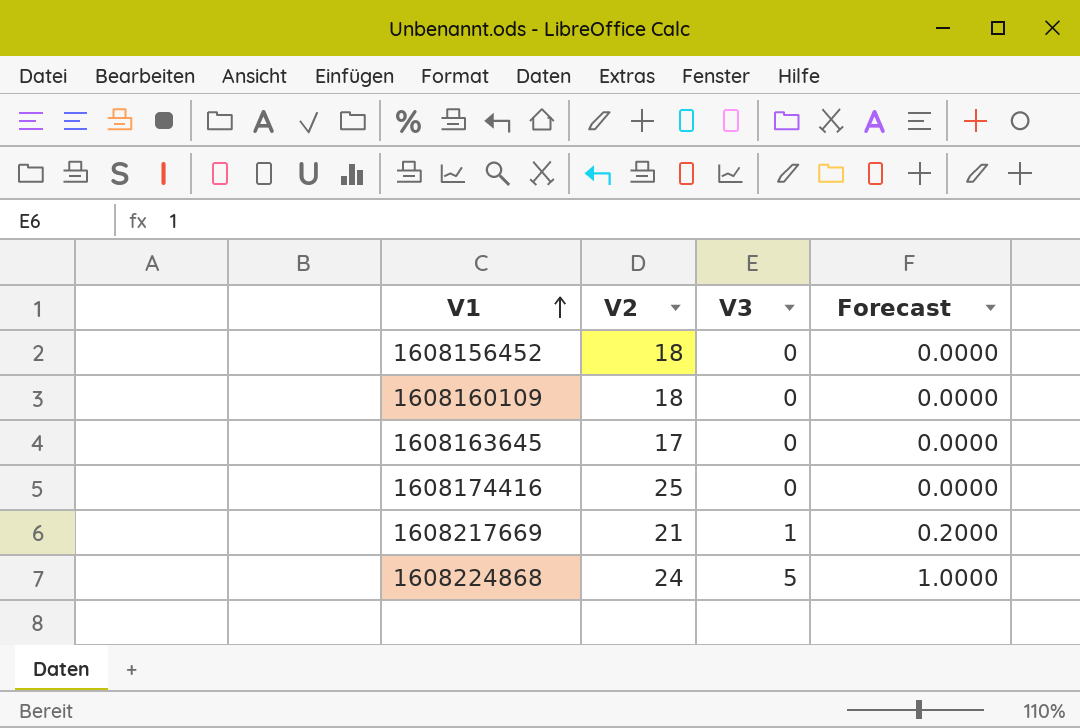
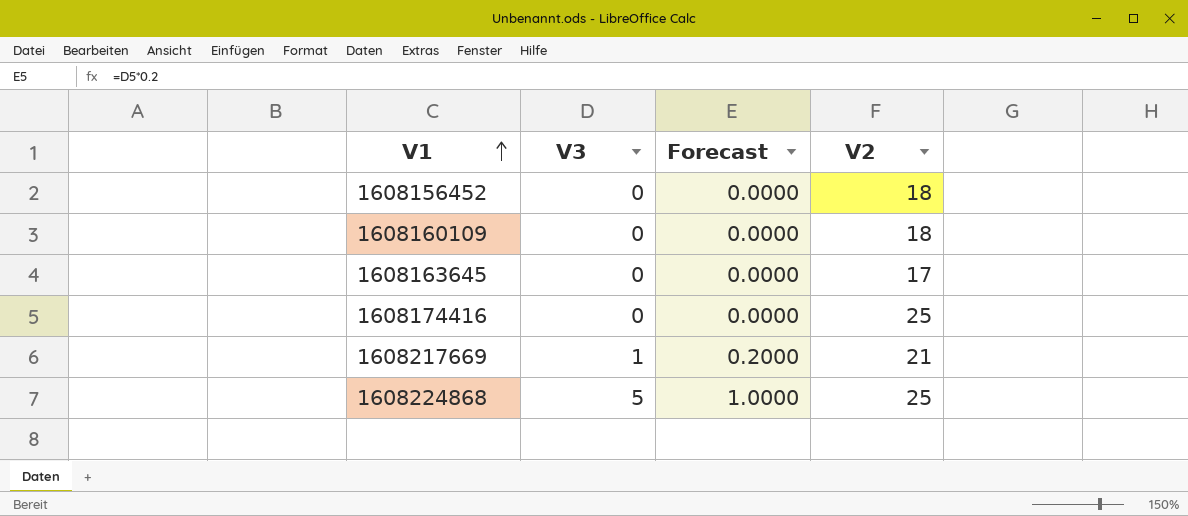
column V2 | position: 2 -> 4
1608224868 | V2: 24 -> 25

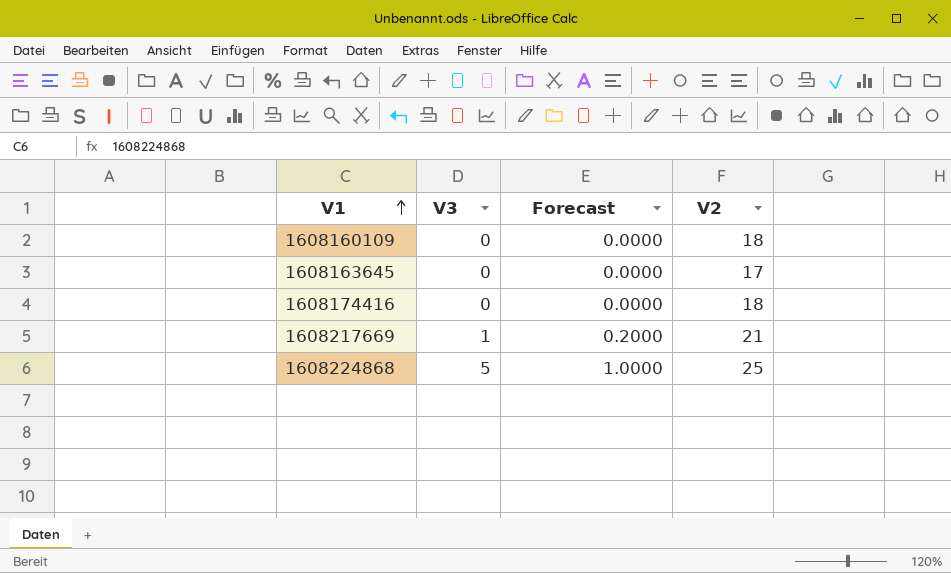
row 1608156452: 0 | 0.0000 | 18 -> none
1608174416 | V2: 25 -> 18

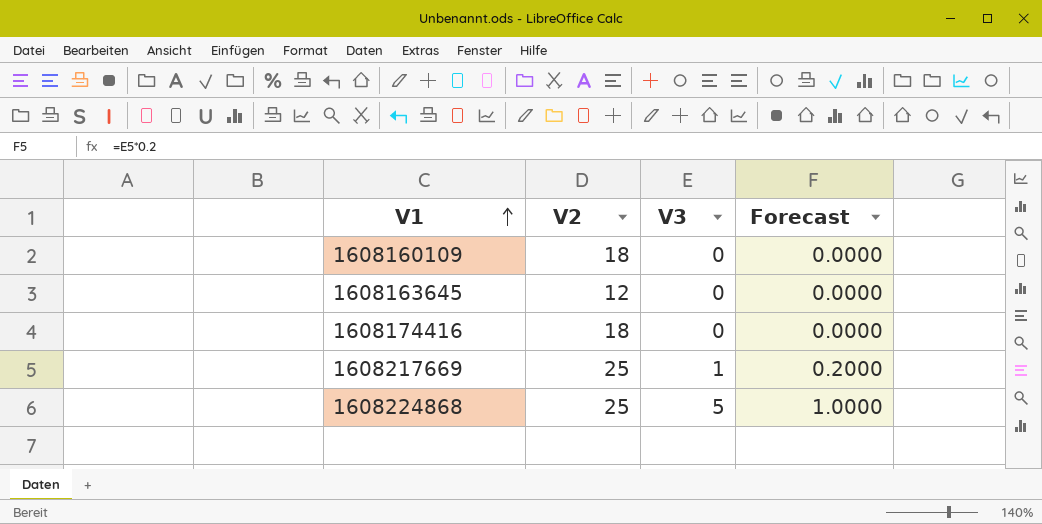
column V2 | position: 4 -> 2
1608163645 | V2: 17 -> 12
1608217669 | V2: 21 -> 25

